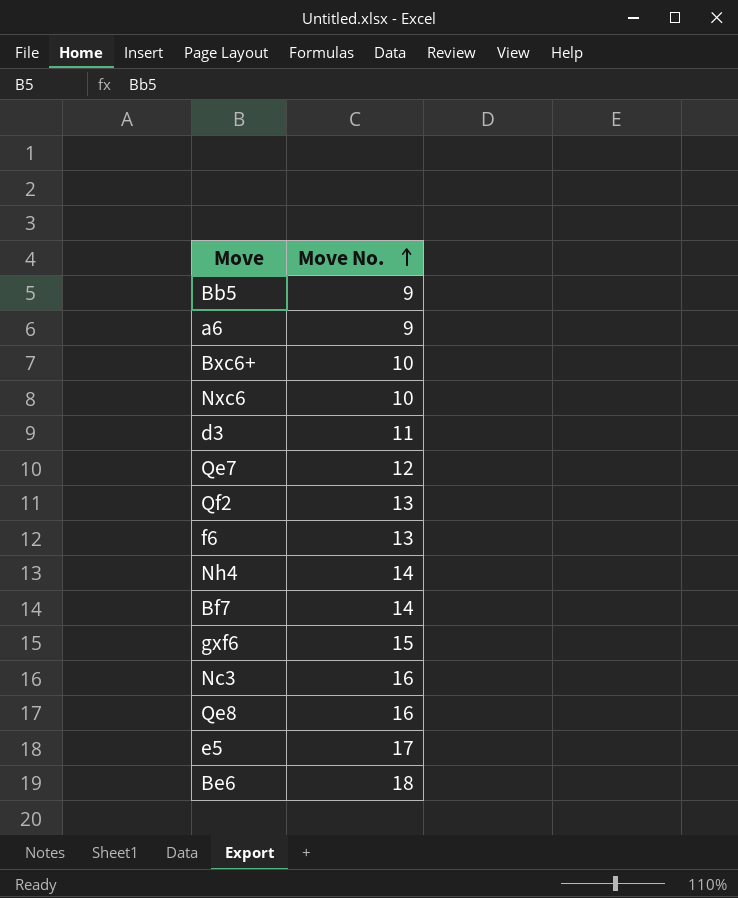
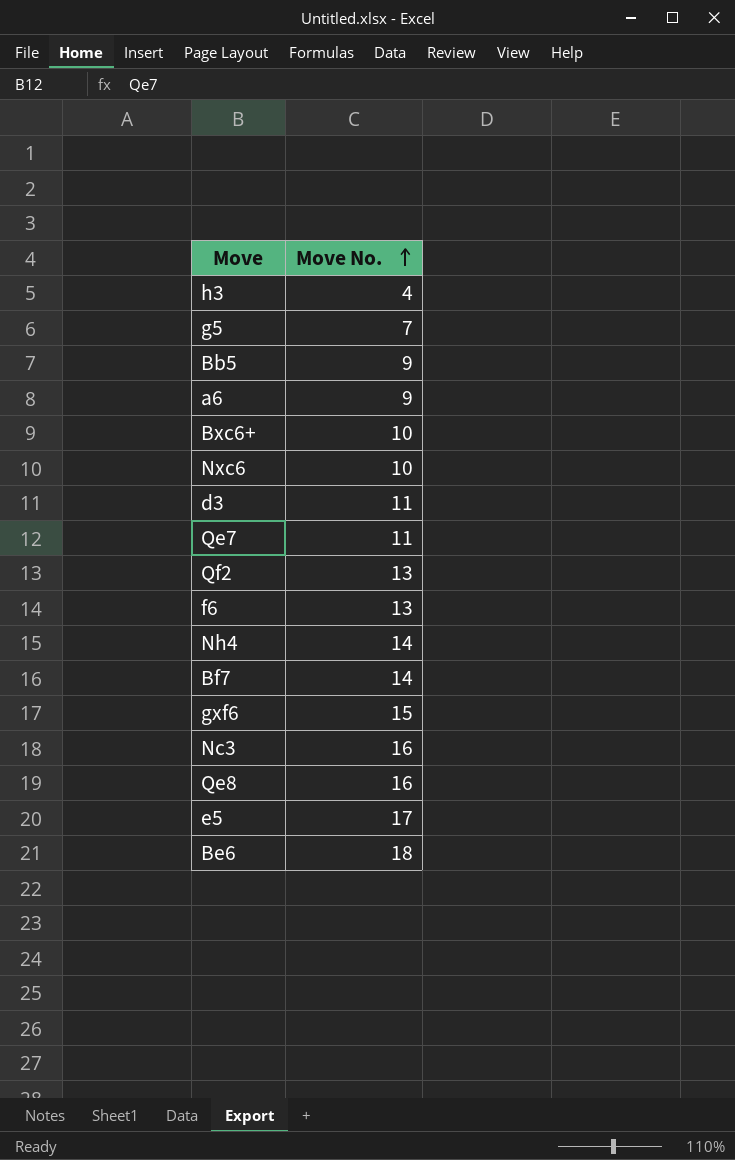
row h3: none -> 4
row g5: none -> 7
Qe7 | Move No.: 12 -> 11

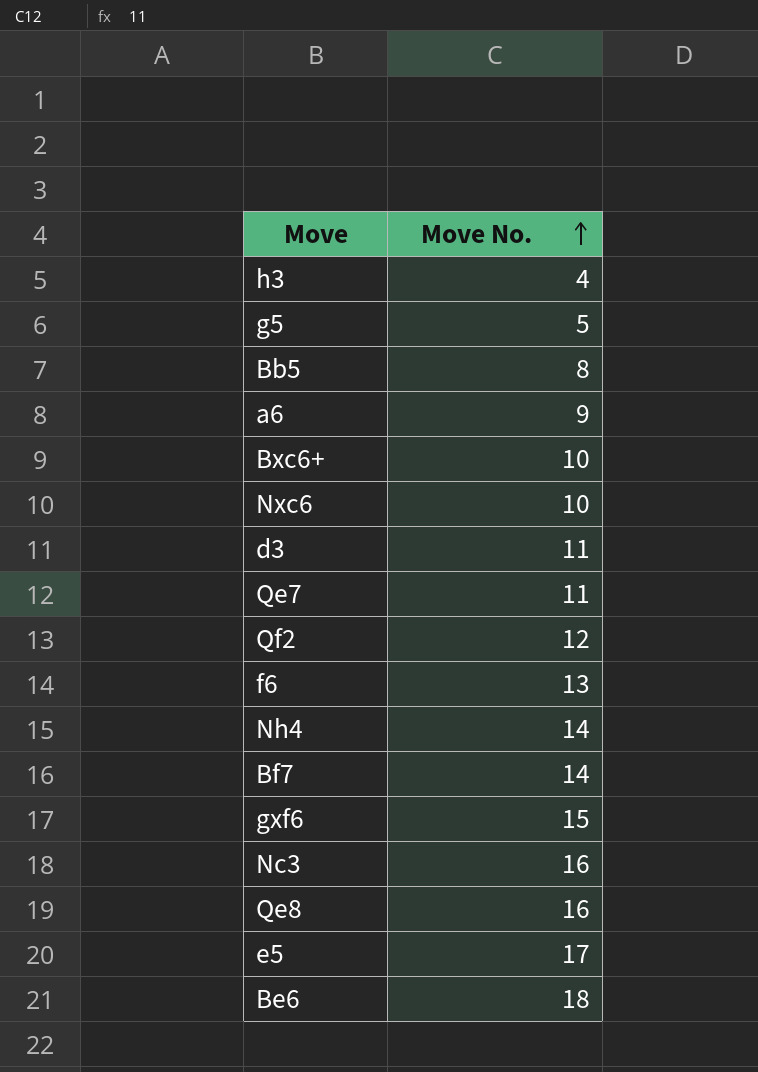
g5 | Move No.: 7 -> 5
Bb5 | Move No.: 9 -> 8
Qf2 | Move No.: 13 -> 12

